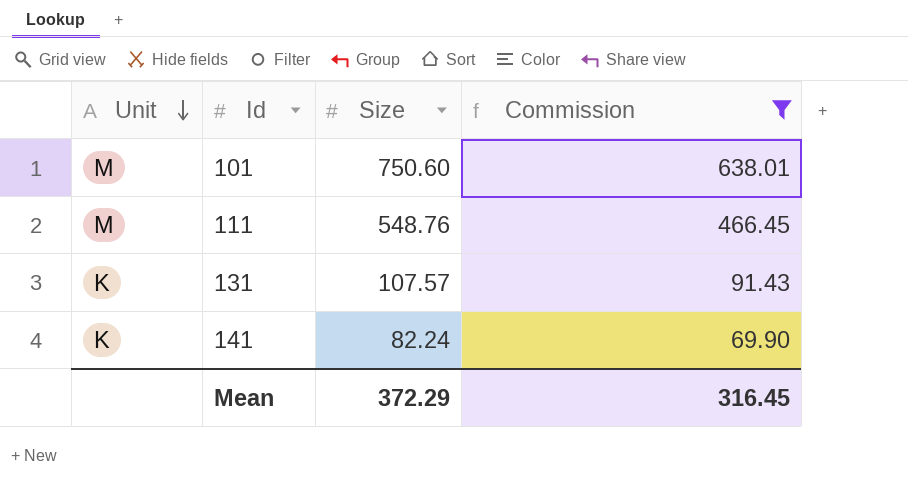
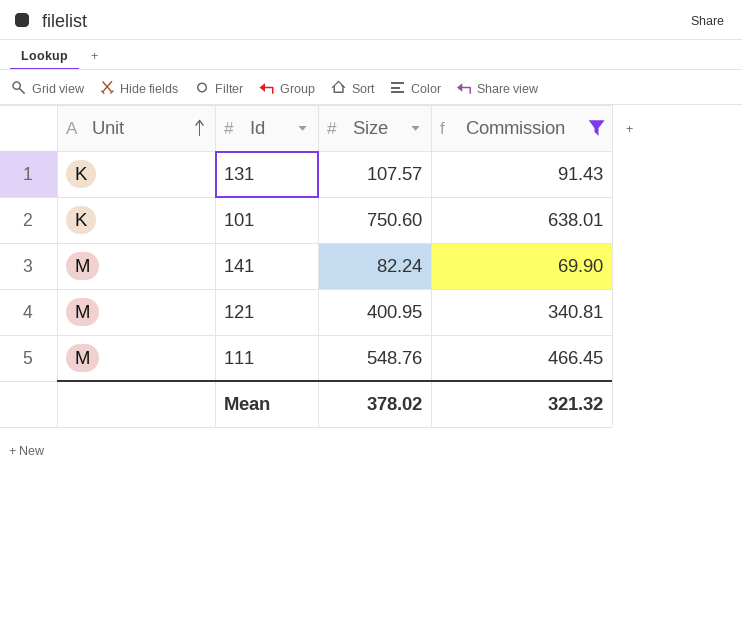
row order: Unit descending -> Unit ascending
101 | Unit: M -> K
141 | Unit: K -> M
row 121: none -> M | 400.95 | 340.81
Mean | Size: 372.29 -> 378.02
Mean | Commission: 316.45 -> 321.32

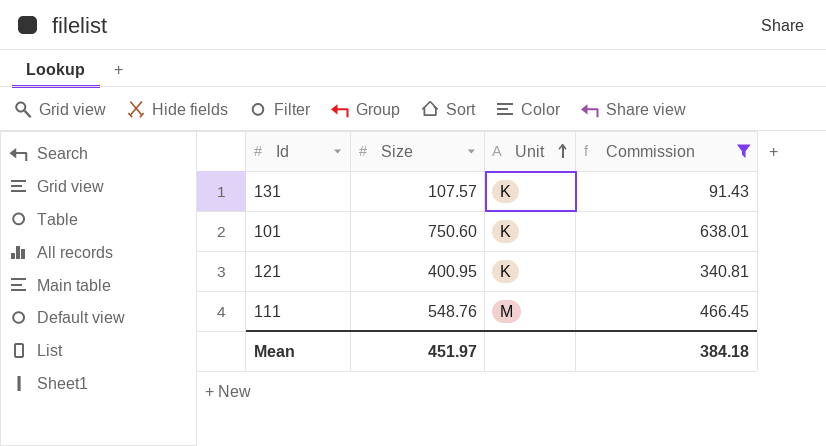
column Unit | position: 1 -> 3
row 141: M | 82.24 | 69.90 -> none
121 | Unit: M -> K
Mean | Size: 378.02 -> 451.97
Mean | Commission: 321.32 -> 384.18

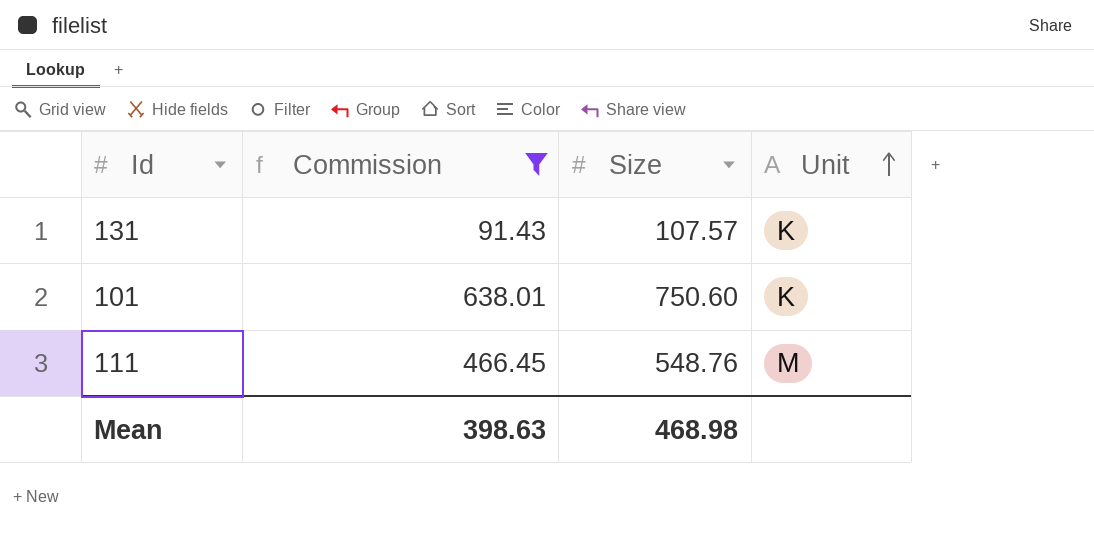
column Commission | position: 4 -> 2
row 121: 400.95 | K | 340.81 -> none
Mean | Commission: 384.18 -> 398.63
Mean | Size: 451.97 -> 468.98

